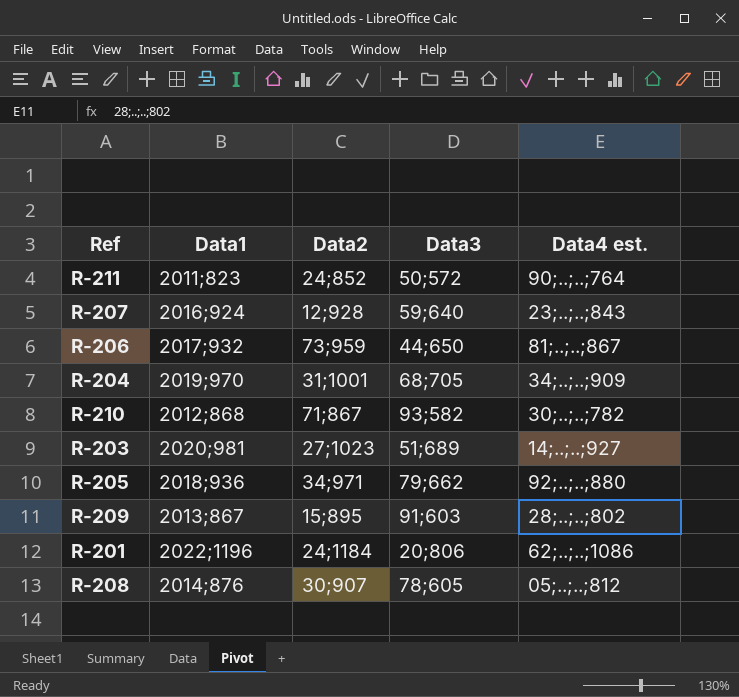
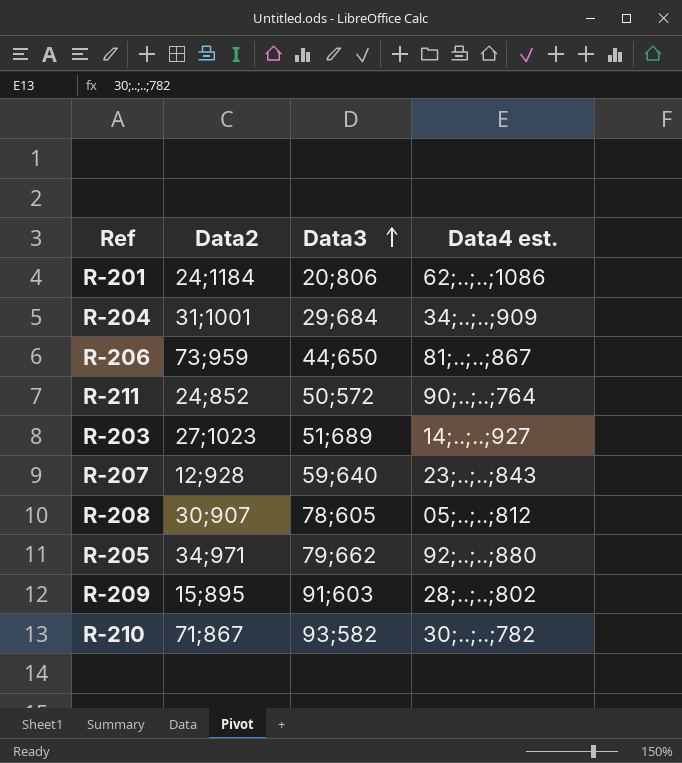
row order: none -> Data3 ascending
column Data1 | position: 2 -> none
R-204 | Data3: 68;705 -> 29;684

